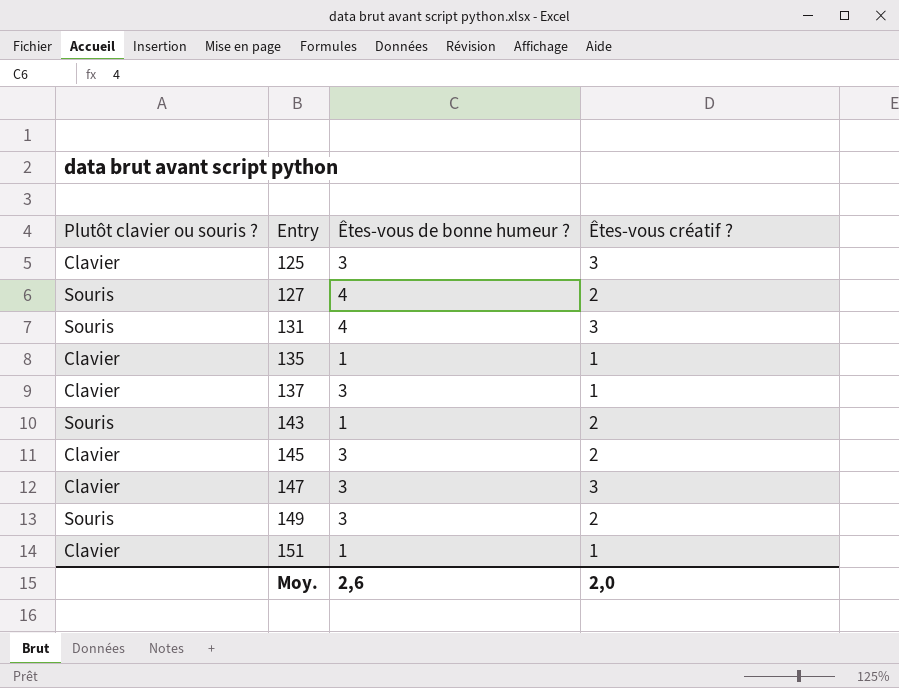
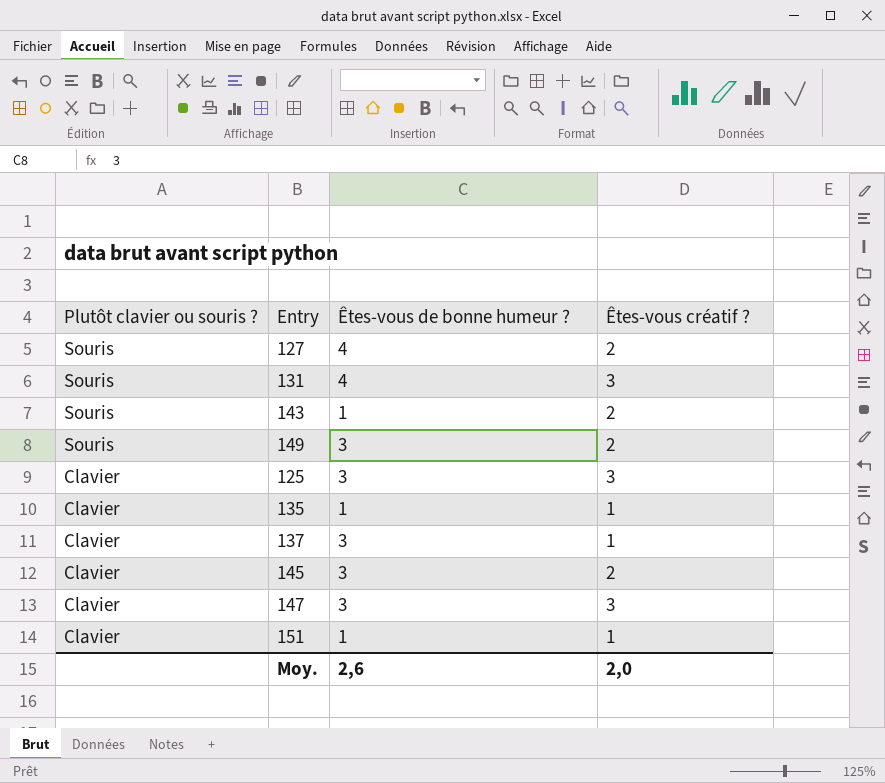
row order: Entry ascending -> Plutôt clavier ou souris ? descending

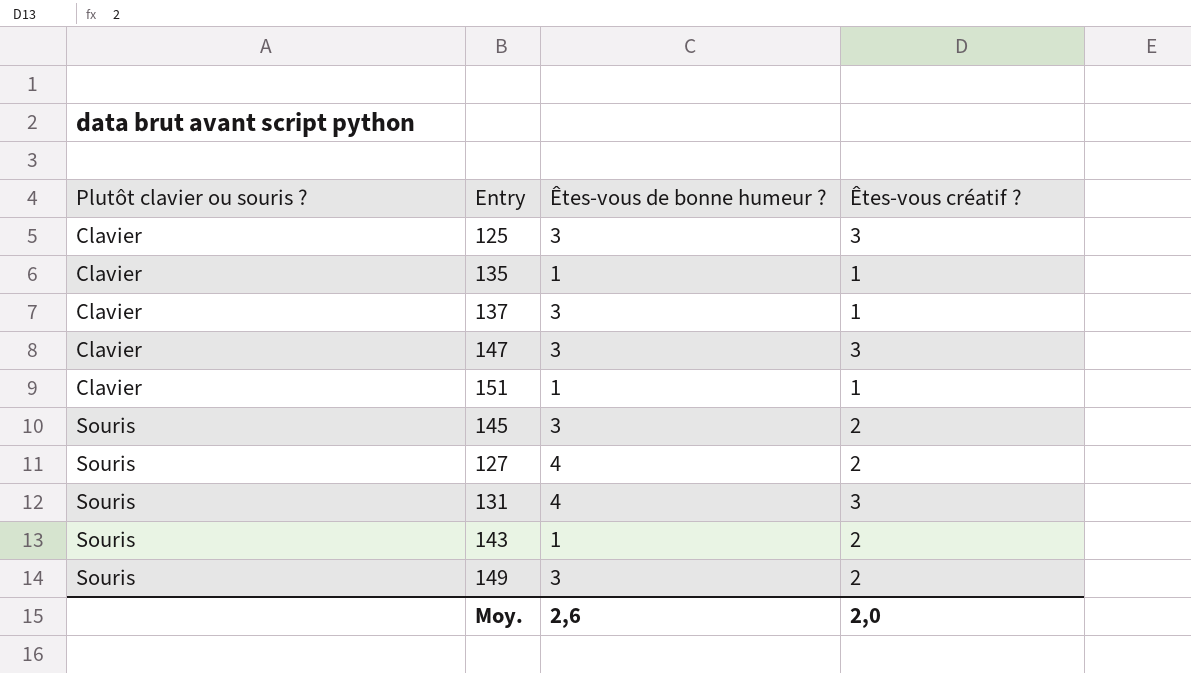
row order: Plutôt clavier ou souris ? descending -> Plutôt clavier ou souris ? ascending
145 | Plutôt clavier ou souris ?: Clavier -> Souris

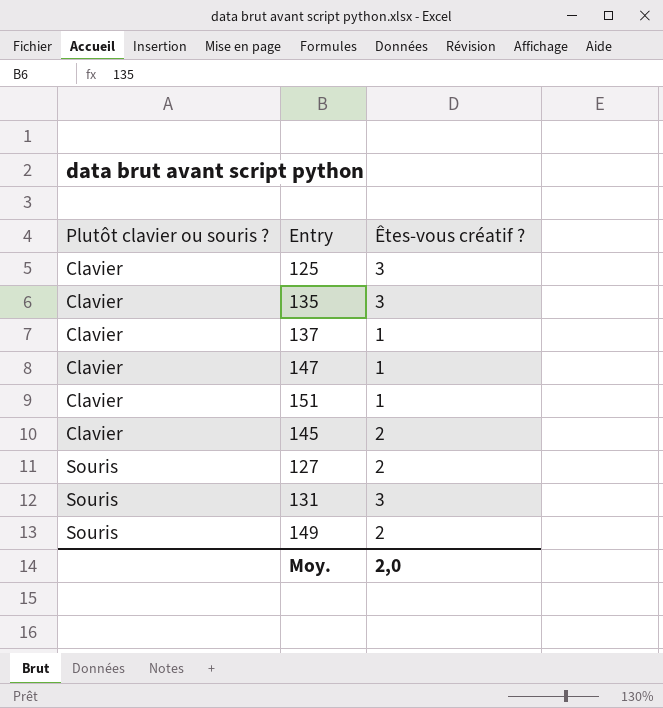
column Êtes-vous de bonne humeur ? | position: 3 -> none
row 143: Souris | 1 | 2 -> none
135 | Êtes-vous créatif ?: 1 -> 3
147 | Êtes-vous créatif ?: 3 -> 1
145 | Plutôt clavier ou souris ?: Souris -> Clavier

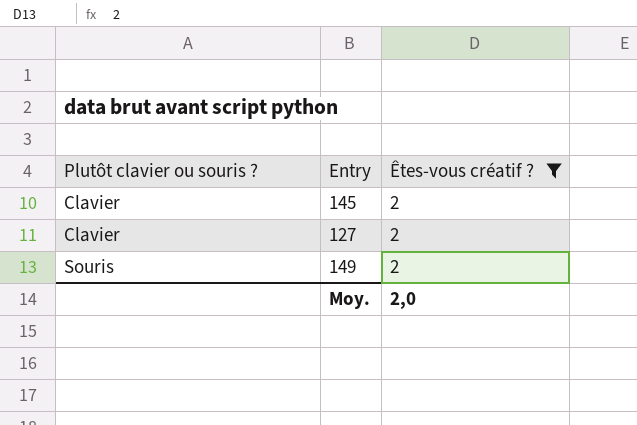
filter: none -> Êtes-vous créatif ? = 2
127 | Plutôt clavier ou souris ?: Souris -> Clavier

